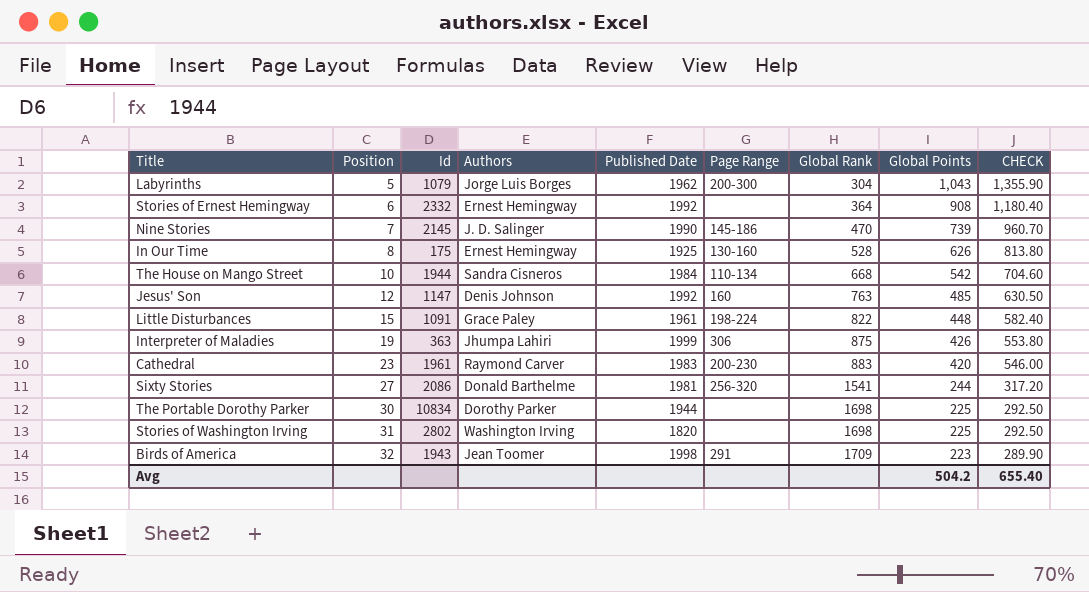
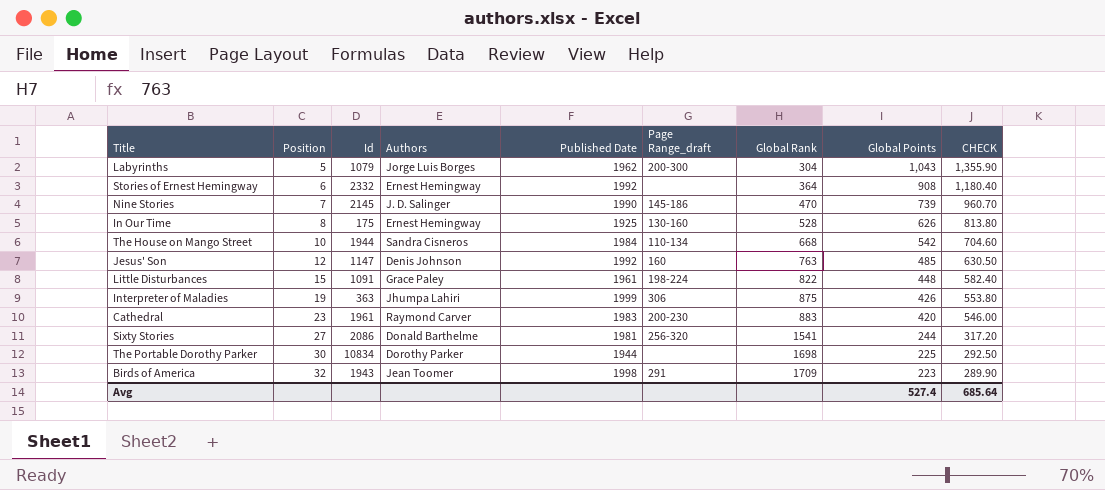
column name: Page Range -> Page Range_draft
row Stories of Washington Irving: 31 | 2802 | Washington Irving | 1820 | none | 1698 | 225 | 292.50 -> none
Avg | Global Points: 504.2 -> 527.4
Avg | CHECK: 655.40 -> 685.64

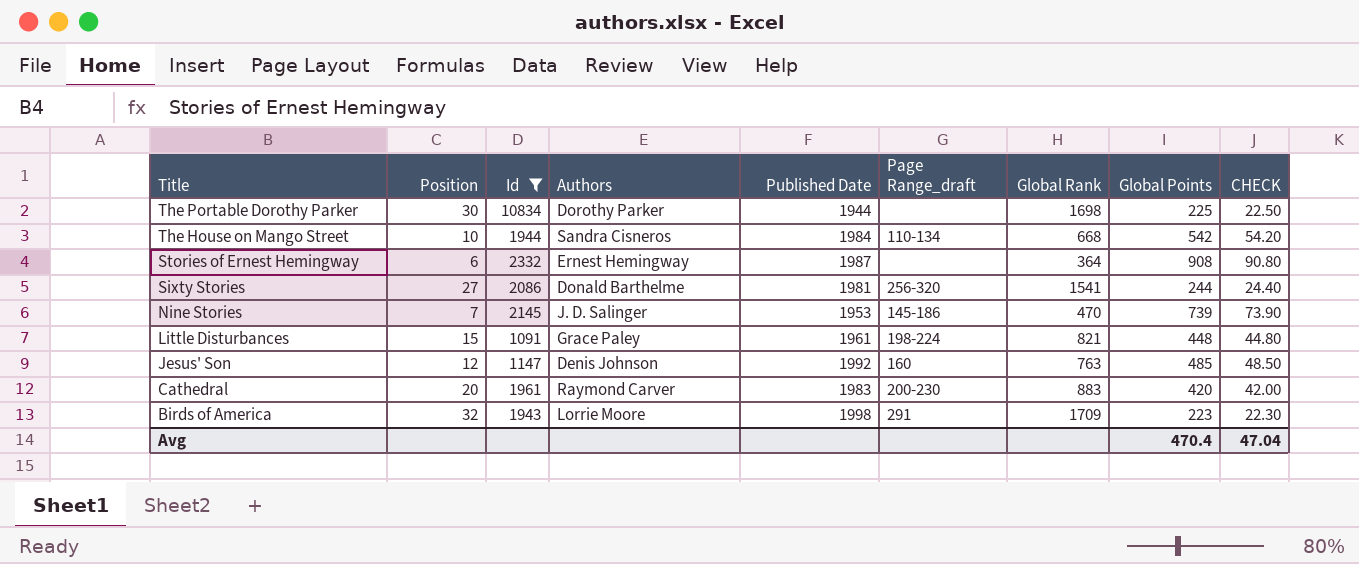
filter: none -> Id >= 1091
row order: Position ascending -> Title descending
column CHECK | formula: [Global Points] * 1.3 -> [Global Points] * 0.1
Stories of Ernest Hemingway | Published Date: 1992 -> 1987
Nine Stories | Published Date: 1990 -> 1953
Little Disturbances | Global Rank: 822 -> 821
Cathedral | Position: 23 -> 20
Birds of America | Authors: Jean Toomer -> Lorrie Moore
Avg | Global Points: 527.4 -> 470.4
Avg | CHECK: 685.64 -> 47.04

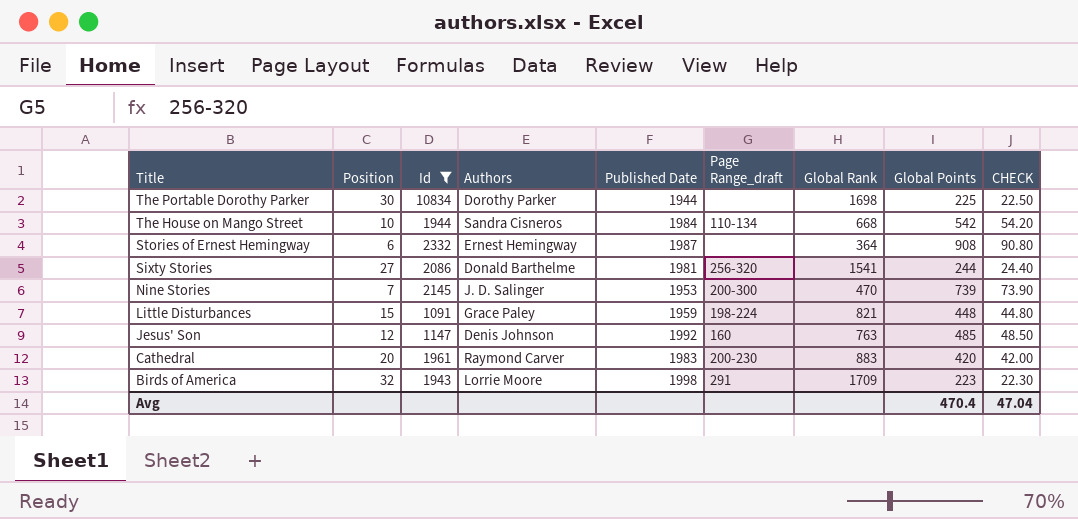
Nine Stories | Page Range_draft: 145-186 -> 200-300
Little Disturbances | Published Date: 1961 -> 1959

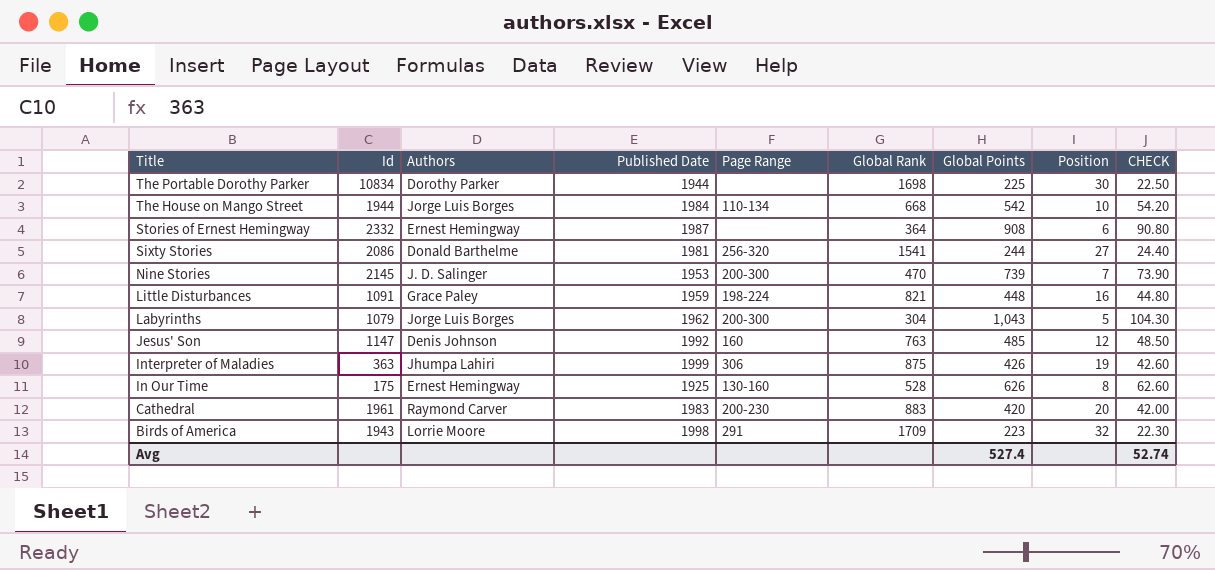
filter: Id >= 1091 -> none
column name: Page Range_draft -> Page Range
column Position | position: 2 -> 8
The House on Mango Street | Authors: Sandra Cisneros -> Jorge Luis Borges
Little Disturbances | Position: 15 -> 16
Avg | Global Points: 470.4 -> 527.4
Avg | CHECK: 47.04 -> 52.74

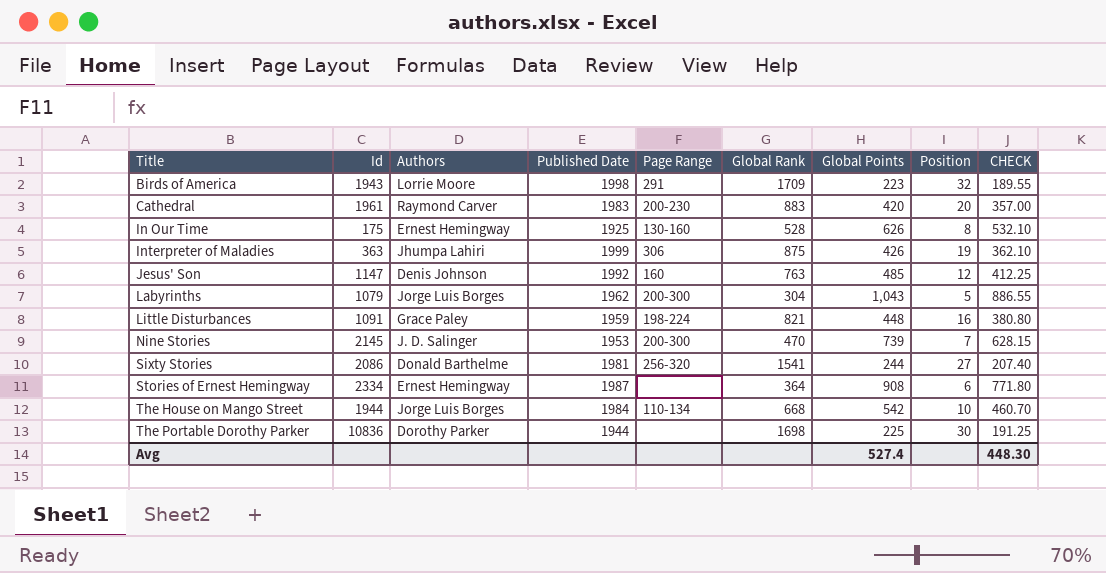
row order: Title descending -> Title ascending
column CHECK | formula: [Global Points] * 0.1 -> [Global Points] * 0.85
Stories of Ernest Hemingway | Id: 2332 -> 2334
The Portable Dorothy Parker | Id: 10834 -> 10836
Avg | CHECK: 52.74 -> 448.30

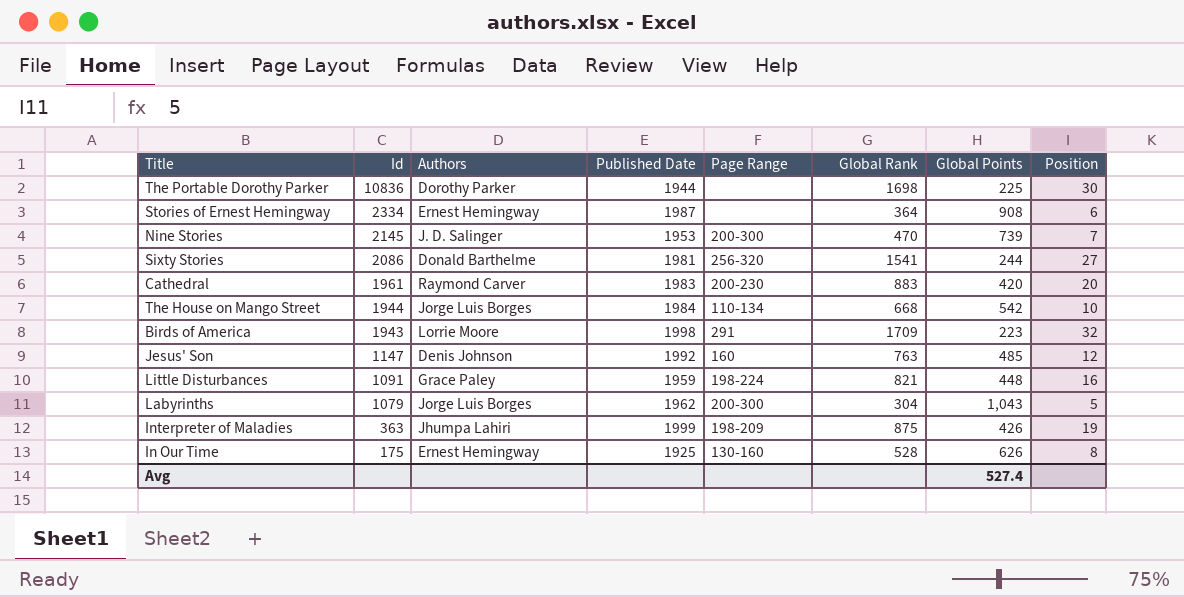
row order: Title ascending -> Id descending
column CHECK | formula: [Global Points] * 0.85 -> none
Interpreter of Maladies | Page Range: 306 -> 198-209

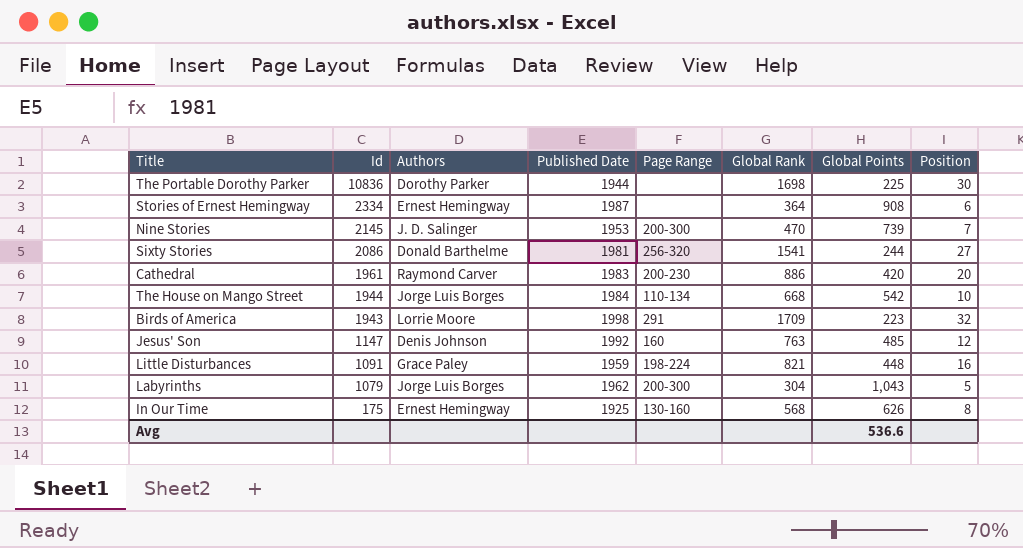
row Interpreter of Maladies: 363 | Jhumpa Lahiri | 1999 | 198-209 | 875 | 426 | 19 -> none
Cathedral | Global Rank: 883 -> 886
In Our Time | Global Rank: 528 -> 568
Avg | Global Points: 527.4 -> 536.6

